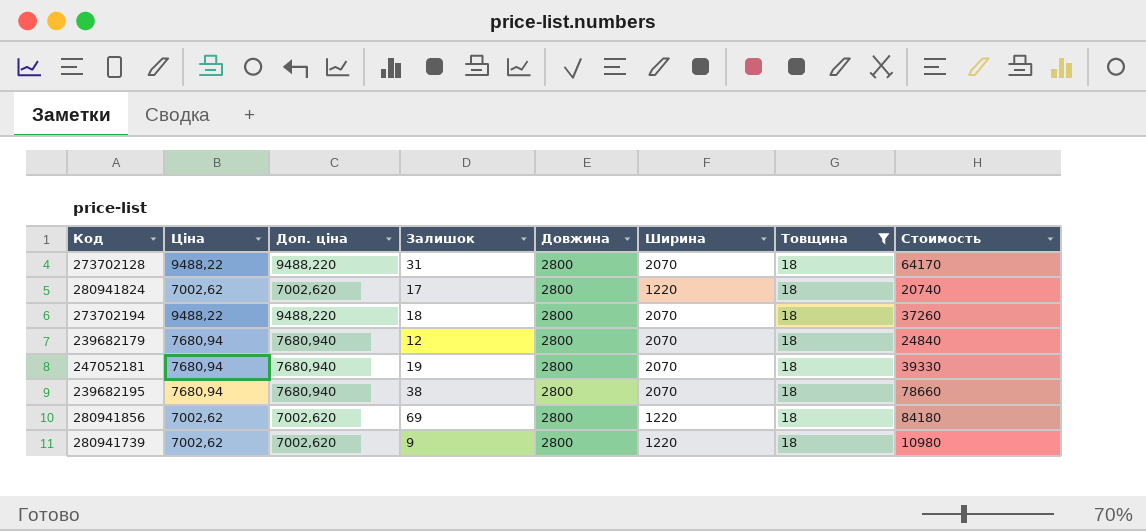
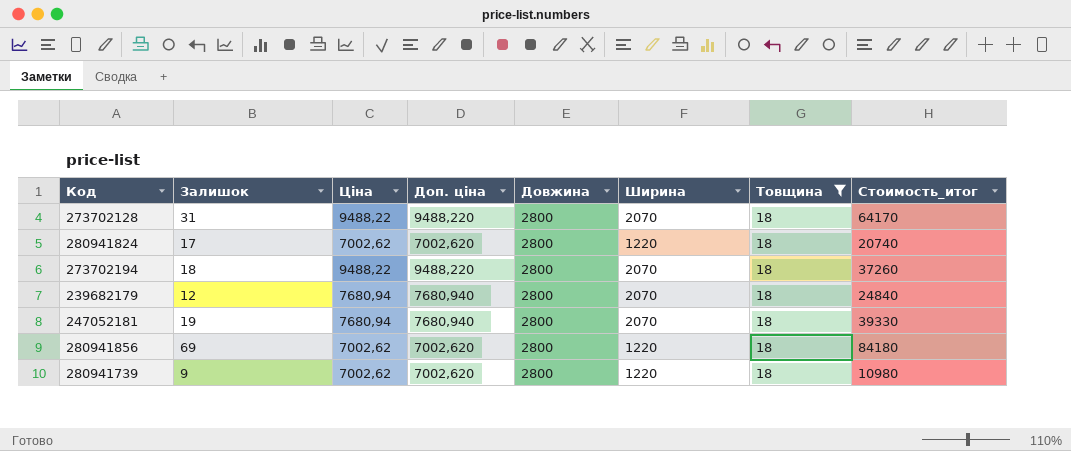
column Залишок | position: 4 -> 2
column name: Стоимость -> Стоимость_итог
row 239682195: 7680,94 | 7680,940 | 38 | 2800 | 2070 | 18 | 78660 -> none

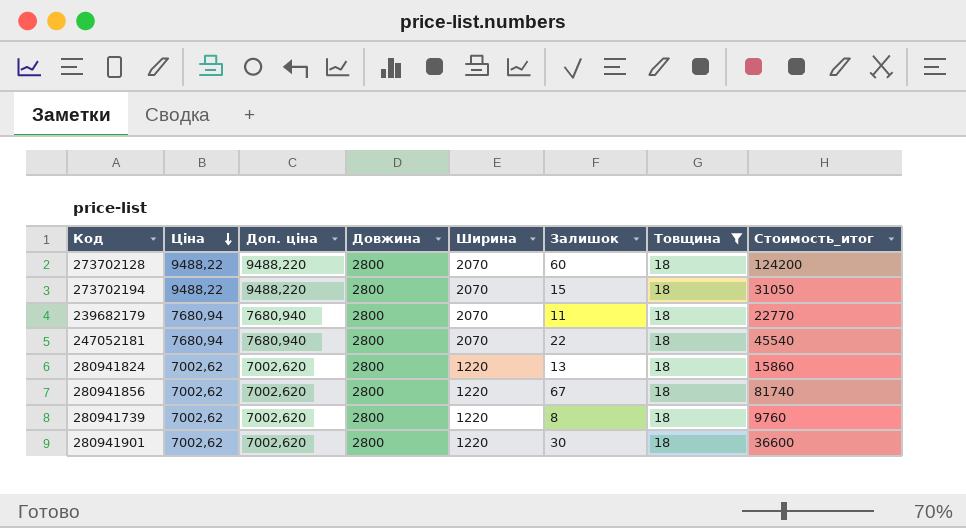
row order: none -> Ціна descending
column Залишок | position: 2 -> 6
273702128 | Залишок: 31 -> 60
273702128 | Стоимость_итог: 64170 -> 124200
273702194 | Залишок: 18 -> 15
273702194 | Стоимость_итог: 37260 -> 31050
239682179 | Залишок: 12 -> 11
239682179 | Стоимость_итог: 24840 -> 22770
247052181 | Залишок: 19 -> 22
247052181 | Стоимость_итог: 39330 -> 45540
280941824 | Залишок: 17 -> 13
280941824 | Стоимость_итог: 20740 -> 15860
280941856 | Залишок: 69 -> 67
280941856 | Стоимость_итог: 84180 -> 81740
280941739 | Залишок: 9 -> 8
280941739 | Стоимость_итог: 10980 -> 9760
row 280941901: none -> 7002,62 | 7002,620 | 2800 | 1220 | 30 | 18 | 36600

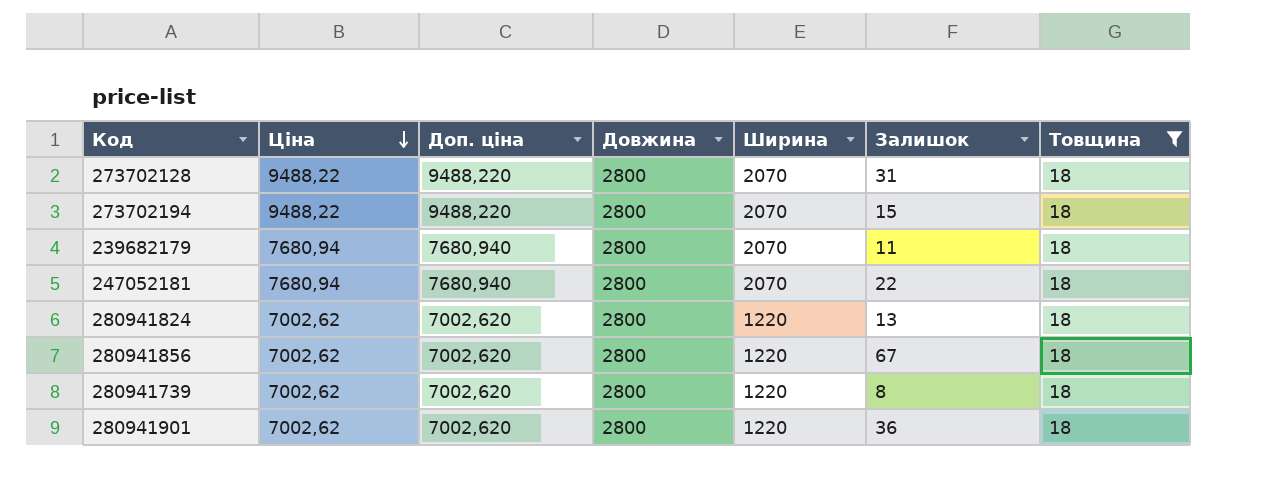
column Стоимость_итог | formula: [Ширина] * [Залишок] -> none
273702128 | Залишок: 60 -> 31
280941901 | Залишок: 30 -> 36

